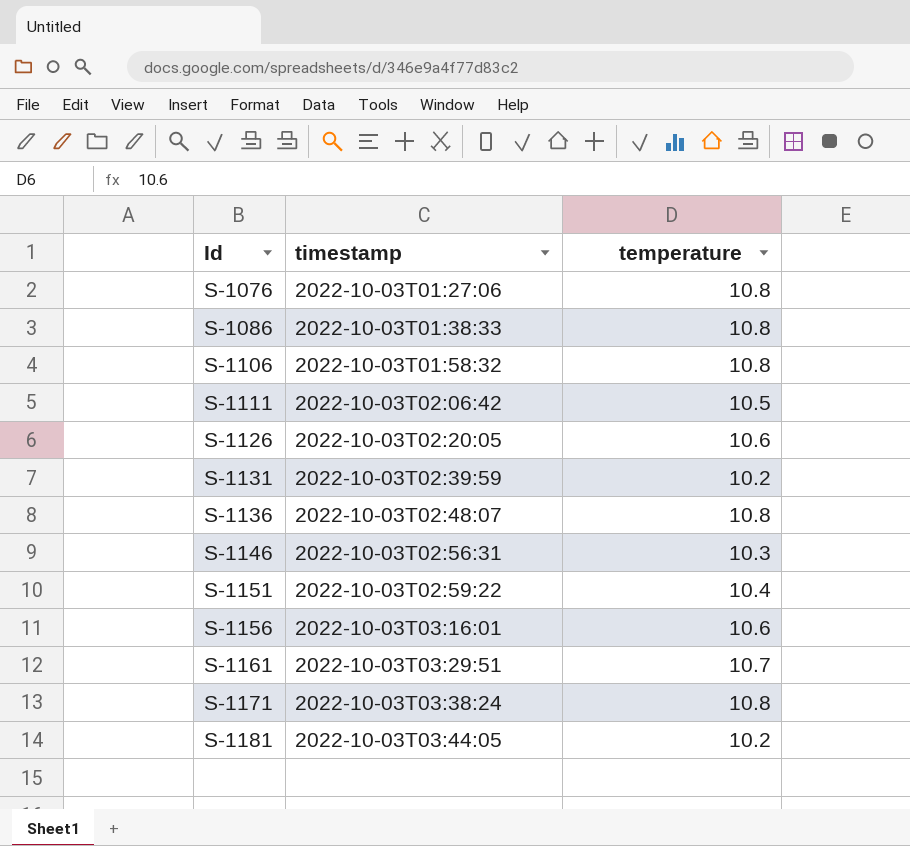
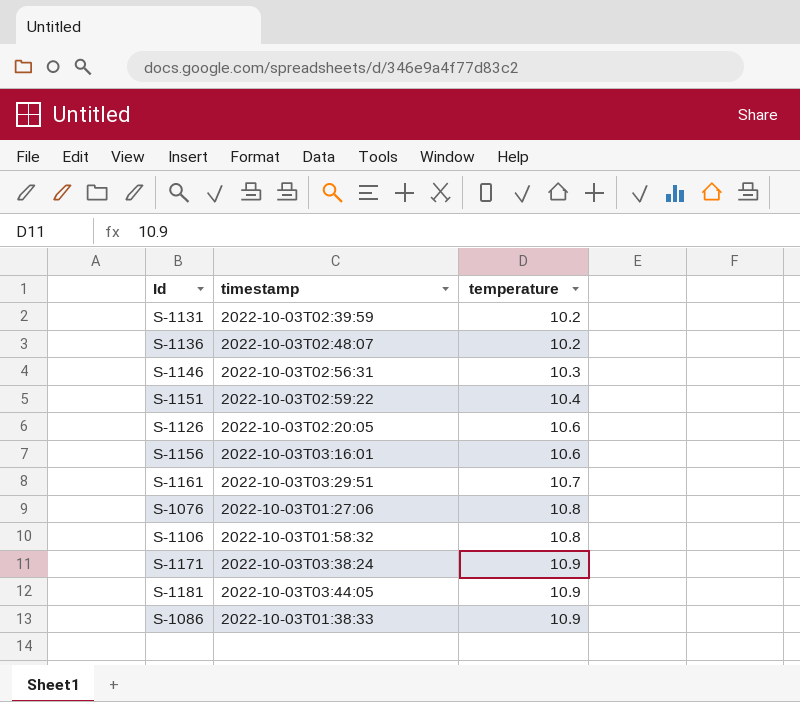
row order: Id ascending -> temperature ascending
row S-1111: 2022-10-03T02:06:42 | 10.5 -> none
S-1136 | temperature: 10.8 -> 10.2
S-1171 | temperature: 10.8 -> 10.9
S-1181 | temperature: 10.2 -> 10.9
S-1086 | temperature: 10.8 -> 10.9

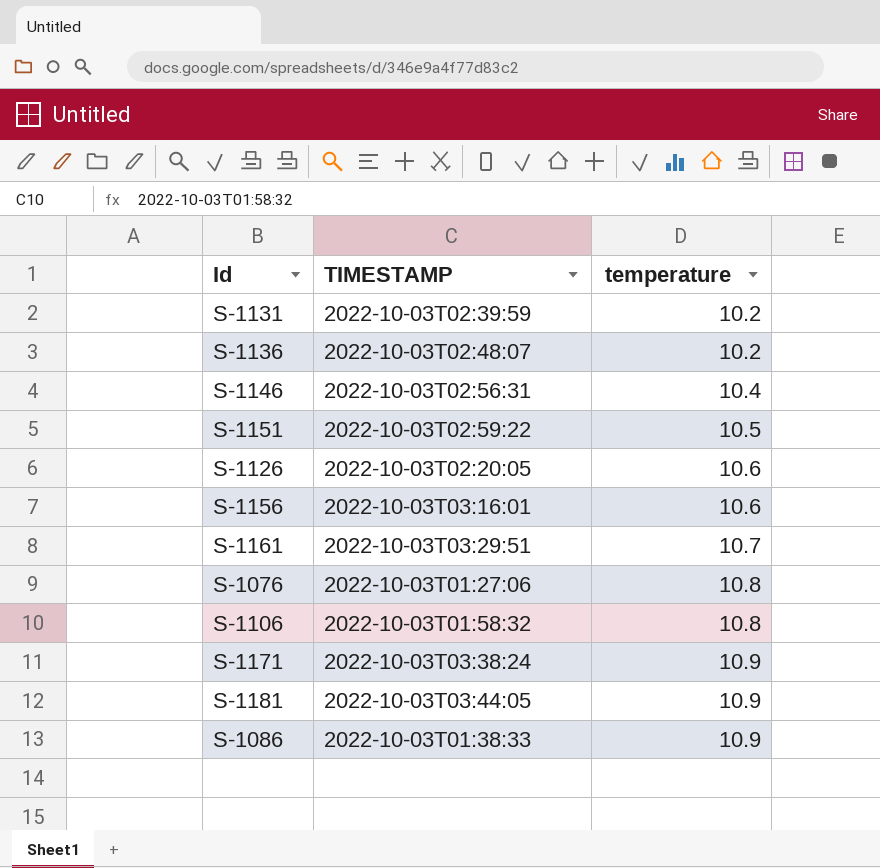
column name: timestamp -> TIMESTAMP
S-1146 | temperature: 10.3 -> 10.4
S-1151 | temperature: 10.4 -> 10.5

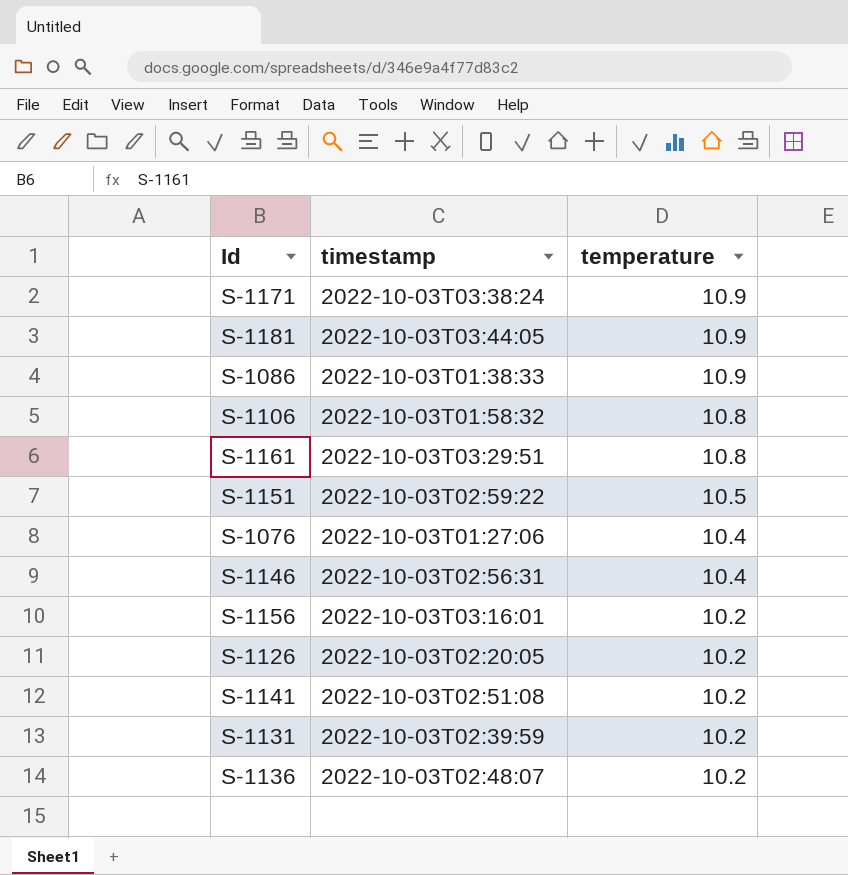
row order: temperature ascending -> temperature descending
column name: TIMESTAMP -> timestamp
S-1161 | temperature: 10.7 -> 10.8
S-1076 | temperature: 10.8 -> 10.4
S-1156 | temperature: 10.6 -> 10.2
S-1126 | temperature: 10.6 -> 10.2
row S-1141: none -> 2022-10-03T02:51:08 | 10.2

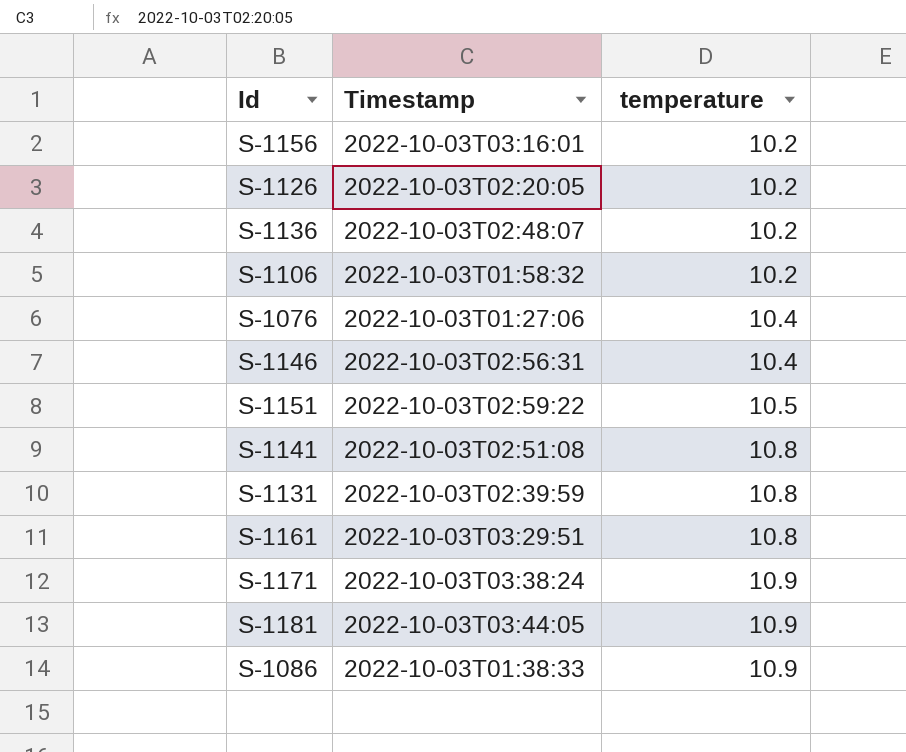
row order: temperature descending -> temperature ascending
column name: timestamp -> Timestamp
S-1106 | temperature: 10.8 -> 10.2
S-1141 | temperature: 10.2 -> 10.8
S-1131 | temperature: 10.2 -> 10.8

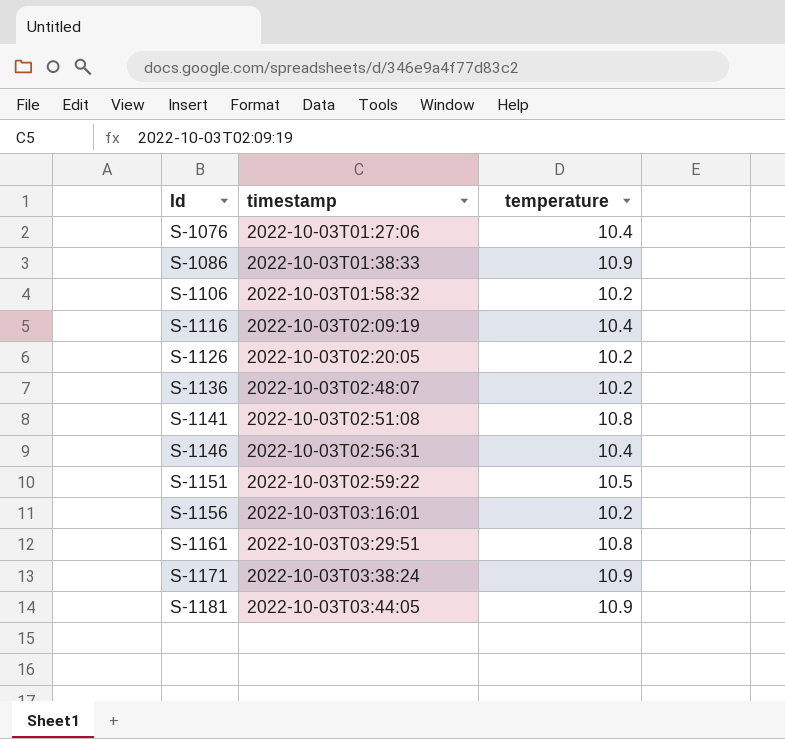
row order: temperature ascending -> Id ascending
column name: Timestamp -> timestamp
row S-1131: 2022-10-03T02:39:59 | 10.8 -> none
row S-1116: none -> 2022-10-03T02:09:19 | 10.4

